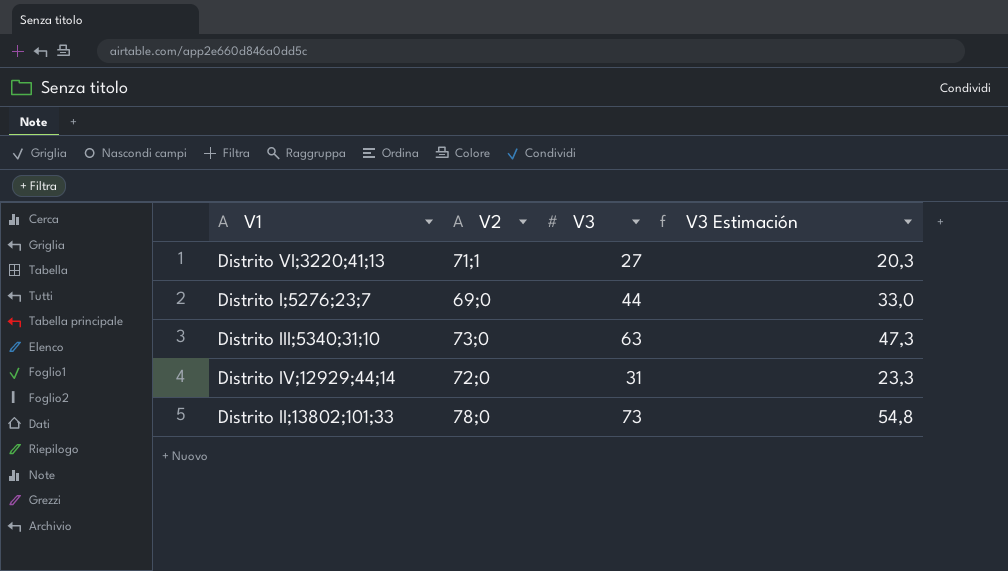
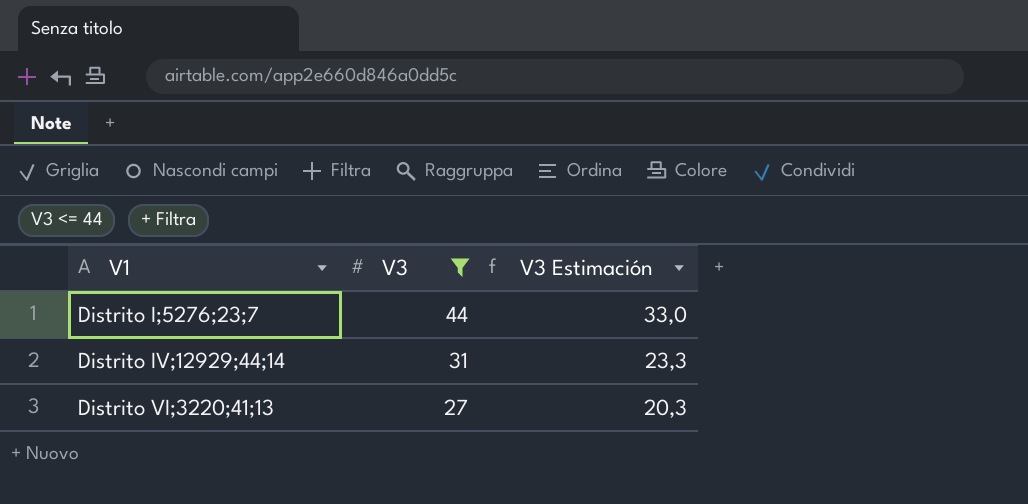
filter: none -> V3 <= 44
row order: none -> V1 ascending
column V2 | position: 2 -> none

